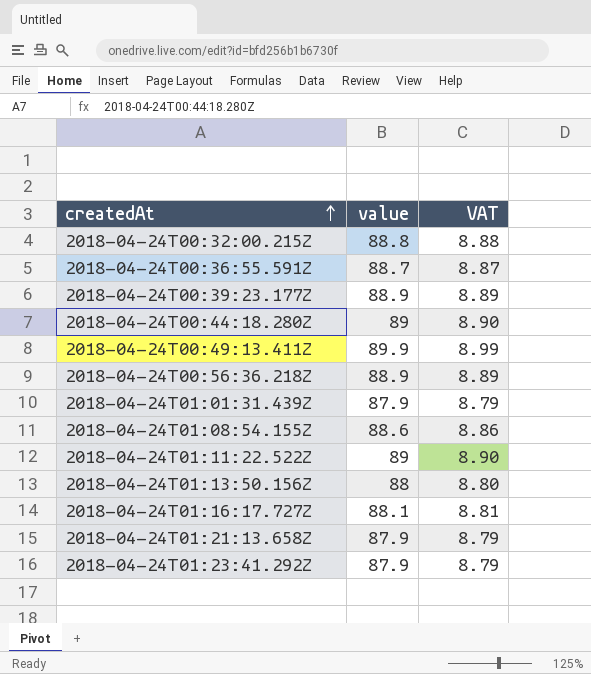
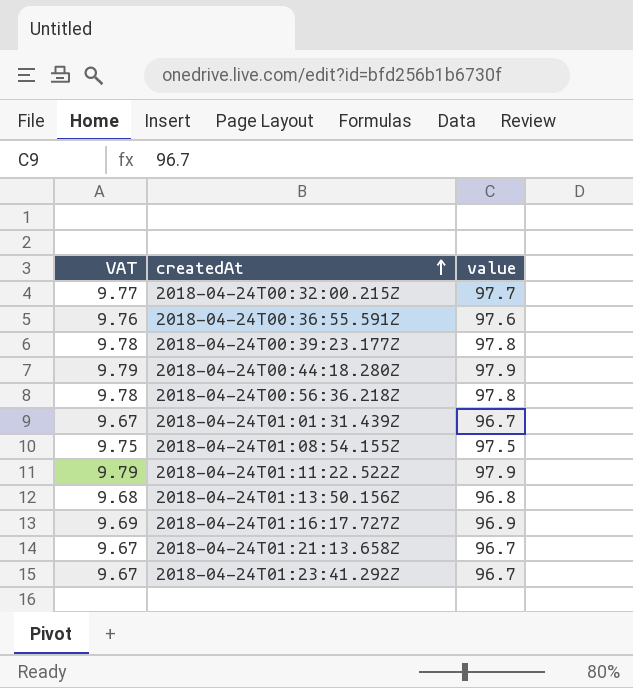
column VAT | position: 3 -> 1
row 2018-04-24T00:49:13.411Z: 89.9 | 8.99 -> none
2018-04-24T00:32:00.215Z | VAT: 8.88 -> 9.77
2018-04-24T00:32:00.215Z | value: 88.8 -> 97.7
2018-04-24T00:36:55.591Z | VAT: 8.87 -> 9.76
2018-04-24T00:36:55.591Z | value: 88.7 -> 97.6
2018-04-24T00:39:23.177Z | VAT: 8.89 -> 9.78
2018-04-24T00:39:23.177Z | value: 88.9 -> 97.8
2018-04-24T00:44:18.280Z | VAT: 8.90 -> 9.79
2018-04-24T00:44:18.280Z | value: 89 -> 97.9
2018-04-24T00:56:36.218Z | VAT: 8.89 -> 9.78
2018-04-24T00:56:36.218Z | value: 88.9 -> 97.8
2018-04-24T01:01:31.439Z | VAT: 8.79 -> 9.67
2018-04-24T01:01:31.439Z | value: 87.9 -> 96.7
2018-04-24T01:08:54.155Z | VAT: 8.86 -> 9.75
2018-04-24T01:08:54.155Z | value: 88.6 -> 97.5
2018-04-24T01:11:22.522Z | VAT: 8.90 -> 9.79
2018-04-24T01:11:22.522Z | value: 89 -> 97.9
2018-04-24T01:13:50.156Z | VAT: 8.80 -> 9.68
2018-04-24T01:13:50.156Z | value: 88 -> 96.8
2018-04-24T01:16:17.727Z | VAT: 8.81 -> 9.69
2018-04-24T01:16:17.727Z | value: 88.1 -> 96.9
2018-04-24T01:21:13.658Z | VAT: 8.79 -> 9.67
2018-04-24T01:21:13.658Z | value: 87.9 -> 96.7
2018-04-24T01:23:41.292Z | VAT: 8.79 -> 9.67
2018-04-24T01:23:41.292Z | value: 87.9 -> 96.7

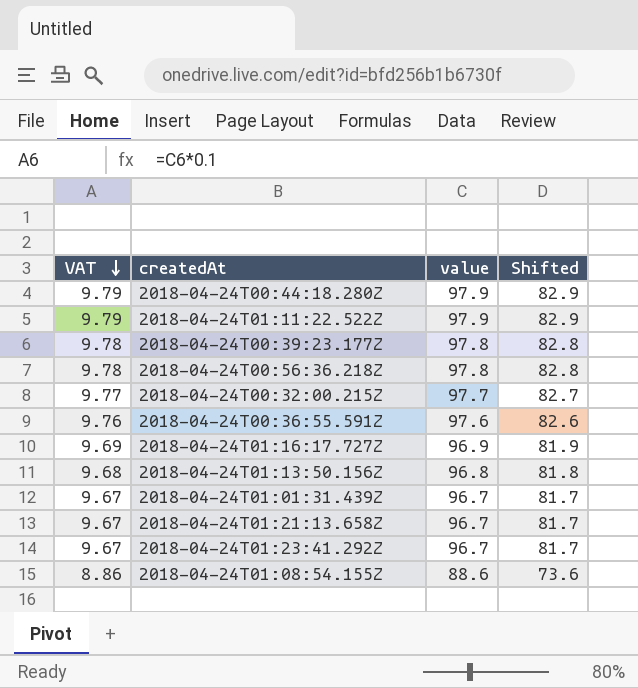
row order: createdAt ascending -> VAT descending
column Shifted | formula: none -> [value] - 15
2018-04-24T01:08:54.155Z | VAT: 9.75 -> 8.86
2018-04-24T01:08:54.155Z | value: 97.5 -> 88.6

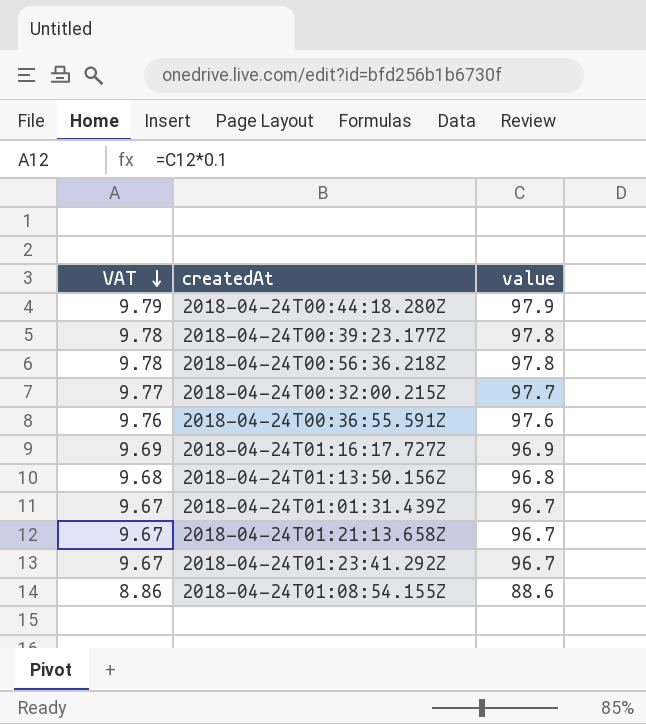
column Shifted | formula: [value] - 15 -> none
row 2018-04-24T01:11:22.522Z: 9.79 | 97.9 | 82.9 -> none

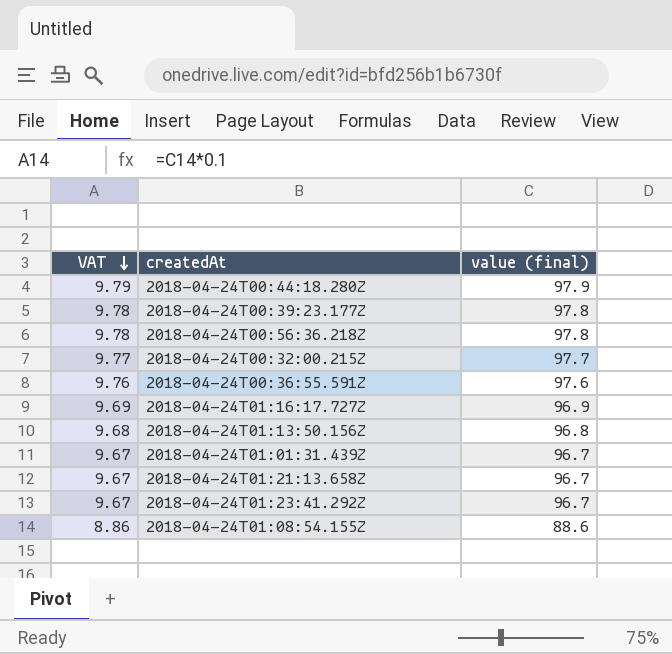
column name: value -> value (final)

